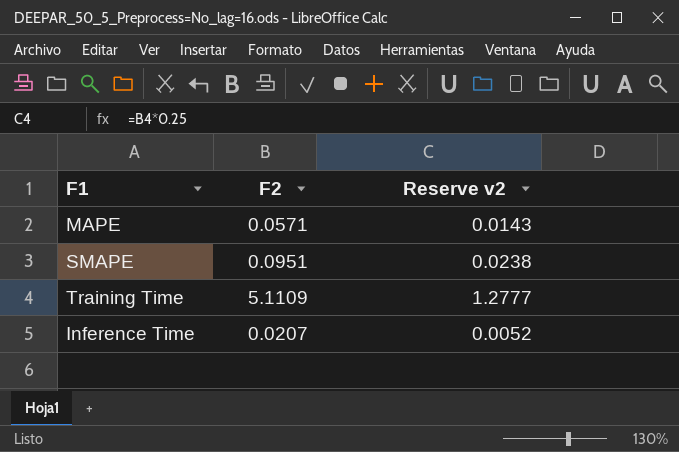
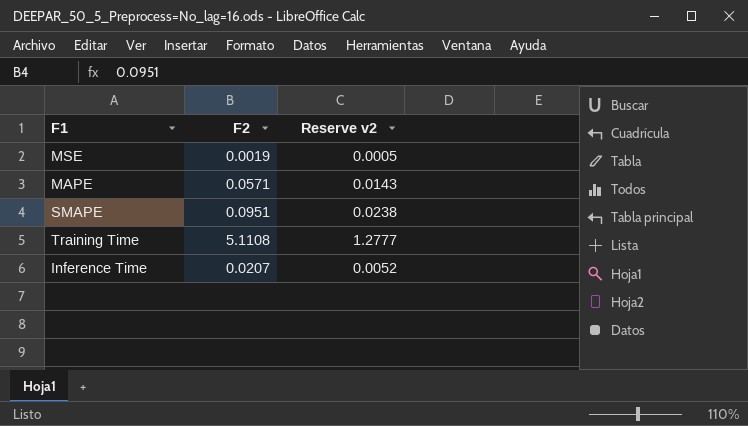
row MSE: none -> 0.0019 | 0.0005
Training Time | F2: 5.1109 -> 5.1108

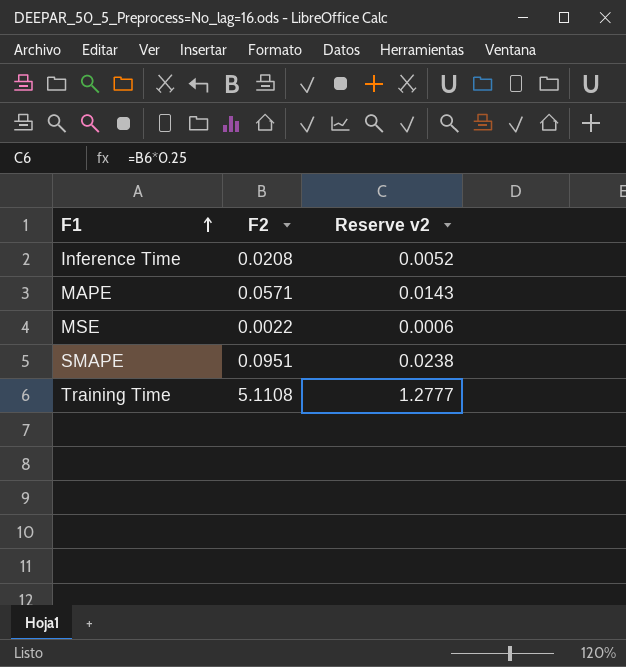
row order: none -> F1 ascending
Inference Time | F2: 0.0207 -> 0.0208
MSE | F2: 0.0019 -> 0.0022
MSE | Reserve v2: 0.0005 -> 0.0006

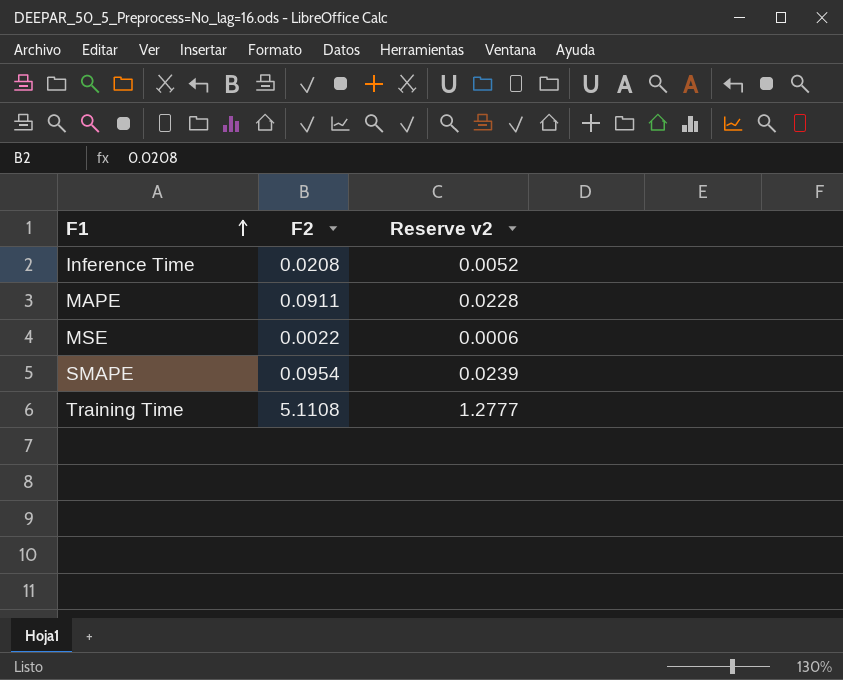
MAPE | F2: 0.0571 -> 0.0911
MAPE | Reserve v2: 0.0143 -> 0.0228
SMAPE | F2: 0.0951 -> 0.0954
SMAPE | Reserve v2: 0.0238 -> 0.0239

